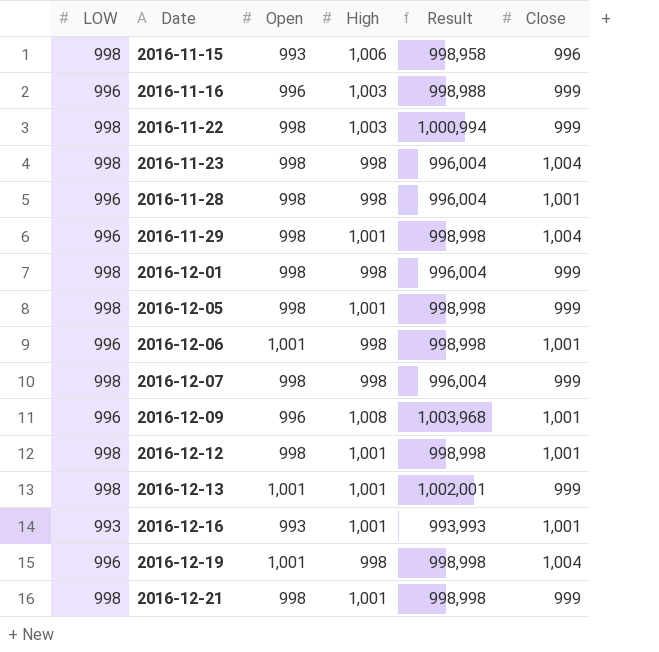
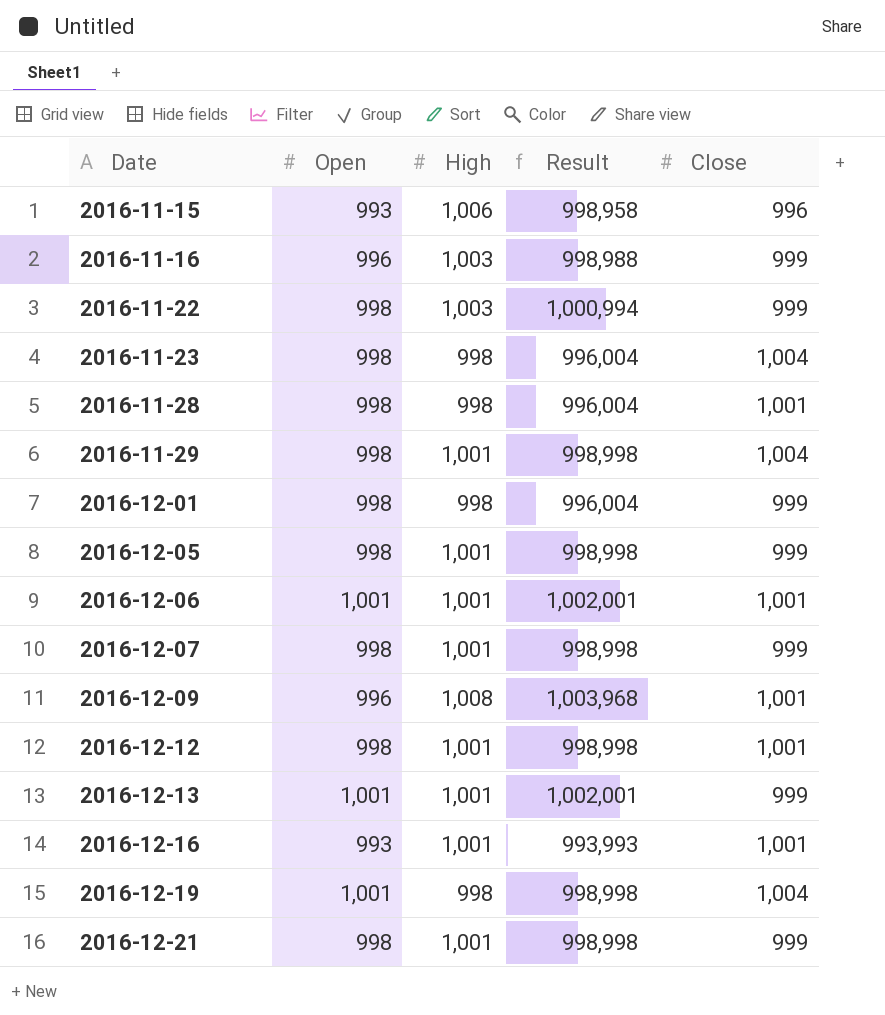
column LOW | position: 1 -> none
2016-12-06 | High: 998 -> 1,001
2016-12-06 | Result: 998,998 -> 1,002,001
2016-12-07 | High: 998 -> 1,001
2016-12-07 | Result: 996,004 -> 998,998

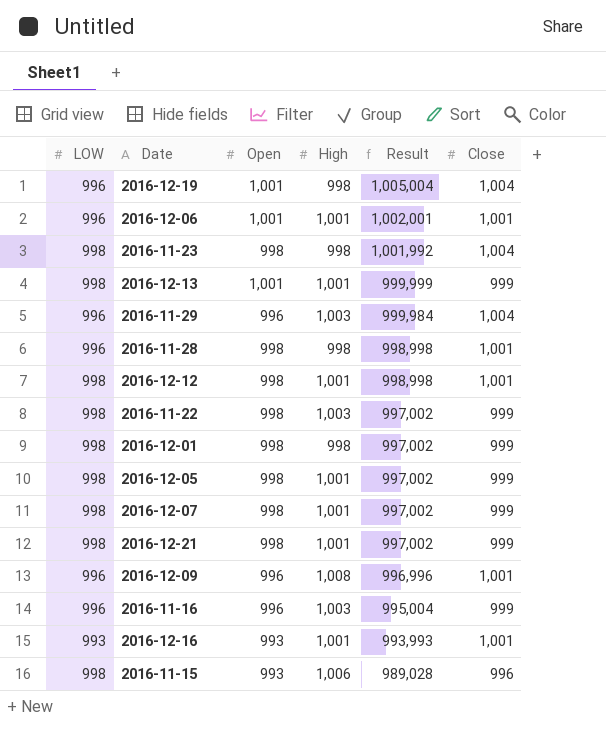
row order: Date ascending -> Result descending
column LOW | position: none -> 1
column Result | formula: [Open] * [High] -> [Open] * [Close]
2016-11-29 | Open: 998 -> 996
2016-11-29 | High: 1,001 -> 1,003

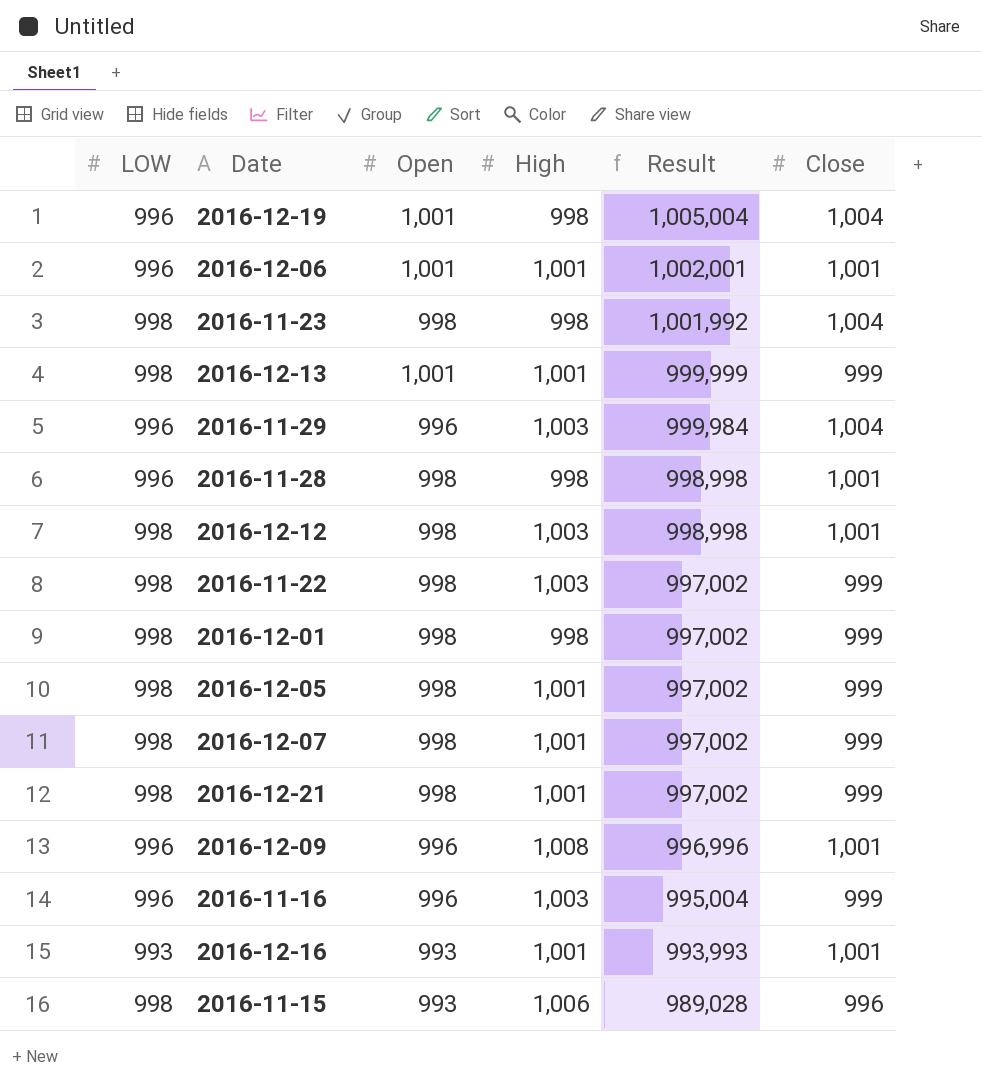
2016-12-12 | High: 1,001 -> 1,003

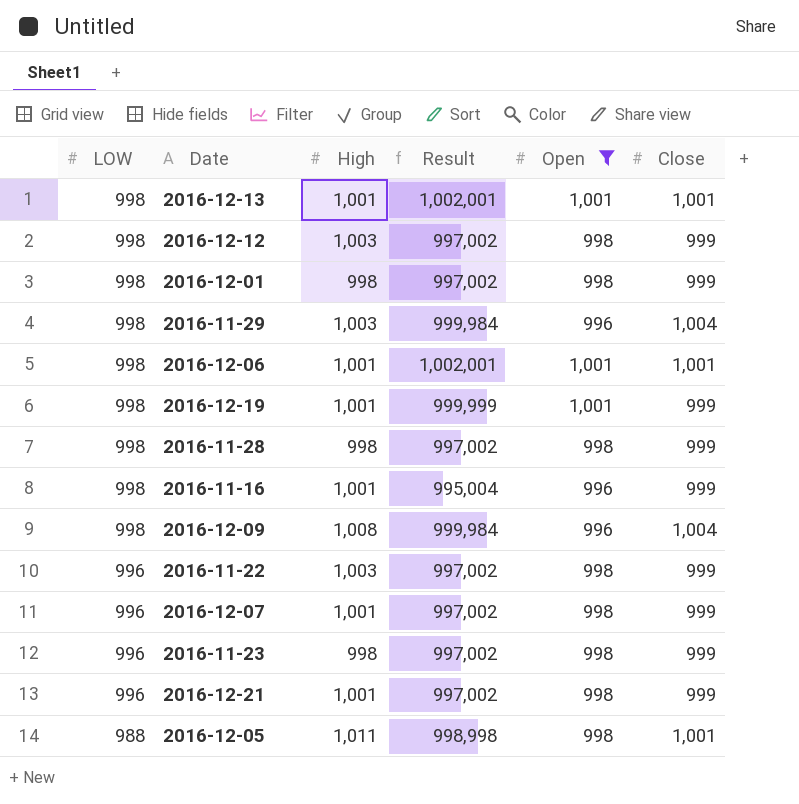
filter: none -> Open != 993
row order: Result descending -> LOW descending
column Open | position: 3 -> 5
2016-12-13 | Result: 999,999 -> 1,002,001
2016-12-13 | Close: 999 -> 1,001
2016-12-12 | Result: 998,998 -> 997,002
2016-12-12 | Close: 1,001 -> 999
2016-11-29 | LOW: 996 -> 998
2016-12-06 | LOW: 996 -> 998
2016-12-19 | LOW: 996 -> 998
2016-12-19 | High: 998 -> 1,001
2016-12-19 | Result: 1,005,004 -> 999,999
2016-12-19 | Close: 1,004 -> 999
2016-11-28 | LOW: 996 -> 998
2016-11-28 | Result: 998,998 -> 997,002
2016-11-28 | Close: 1,001 -> 999
2016-11-16 | LOW: 996 -> 998
2016-11-16 | High: 1,003 -> 1,001
2016-12-09 | LOW: 996 -> 998
2016-12-09 | Result: 996,996 -> 999,984
2016-12-09 | Close: 1,001 -> 1,004
2016-11-22 | LOW: 998 -> 996
2016-12-07 | LOW: 998 -> 996
2016-11-23 | LOW: 998 -> 996
2016-11-23 | Result: 1,001,992 -> 997,002
2016-11-23 | Close: 1,004 -> 999
2016-12-21 | LOW: 998 -> 996
2016-12-05 | LOW: 998 -> 988
2016-12-05 | High: 1,001 -> 1,011
2016-12-05 | Result: 997,002 -> 998,998
2016-12-05 | Close: 999 -> 1,001

